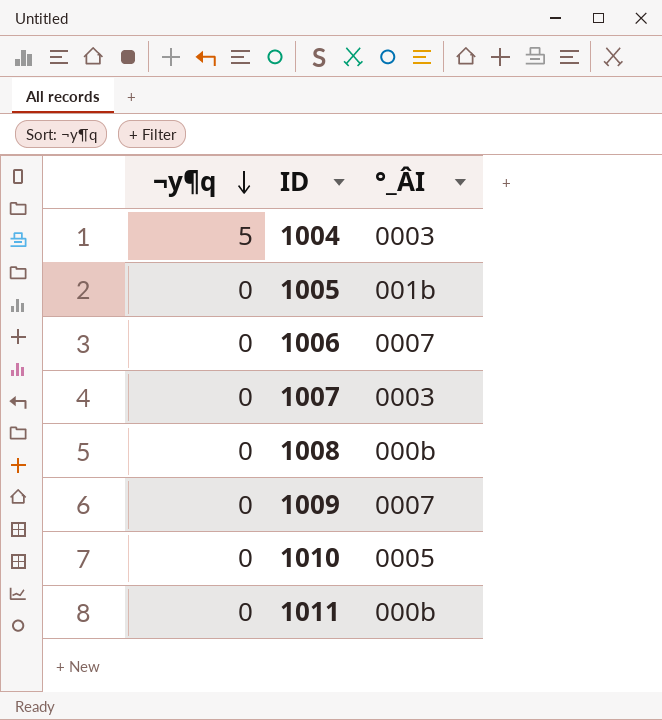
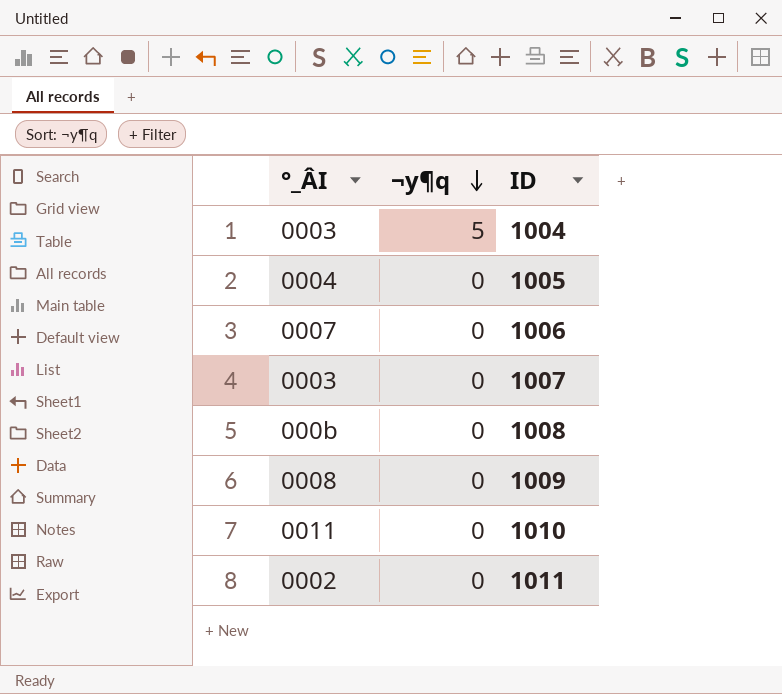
column °_ÂI | position: 3 -> 1
1005 | °_ÂI: 001b -> 0004
1009 | °_ÂI: 0007 -> 0008
1010 | °_ÂI: 0005 -> 0011
1011 | °_ÂI: 000b -> 0002

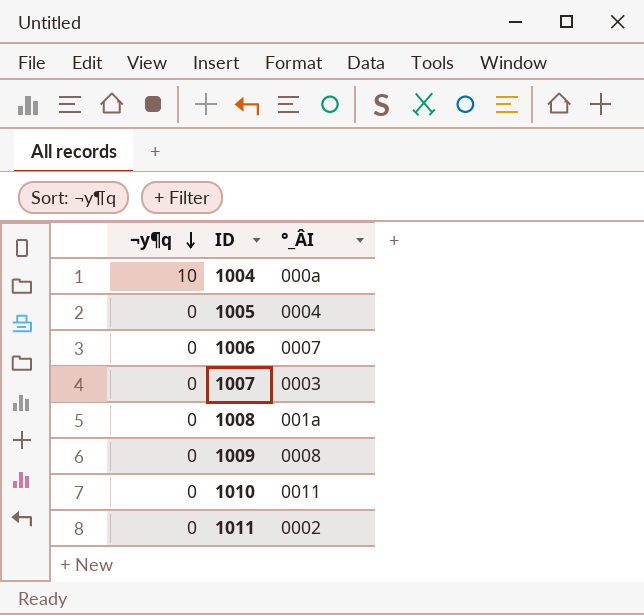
column °_ÂI | position: 1 -> 3
1004 | ¬y¶q: 5 -> 10
1004 | °_ÂI: 0003 -> 000a
1008 | °_ÂI: 000b -> 001a

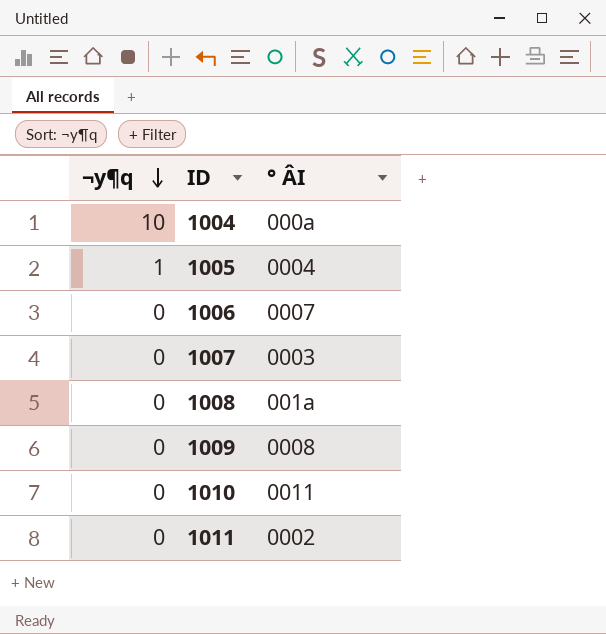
column name: °_ÂI -> ° ÂI
1005 | ¬y¶q: 0 -> 1

